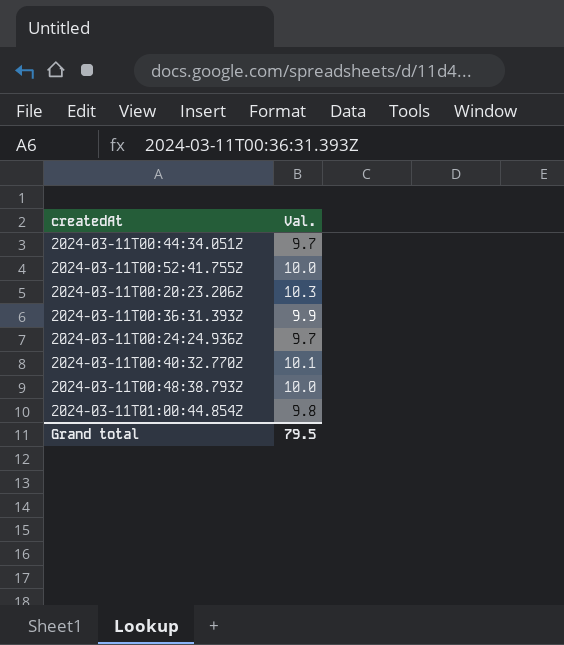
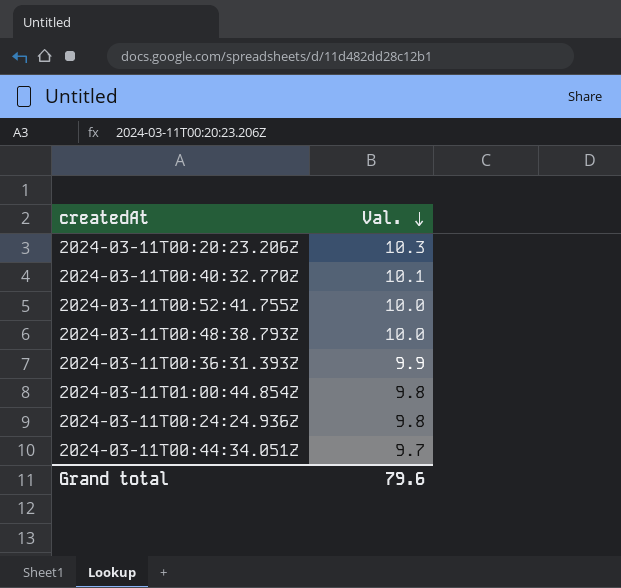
row order: none -> Val. descending
2024-03-11T00:24:24.936Z | Val.: 9.7 -> 9.8
Grand total | Val.: 79.5 -> 79.6

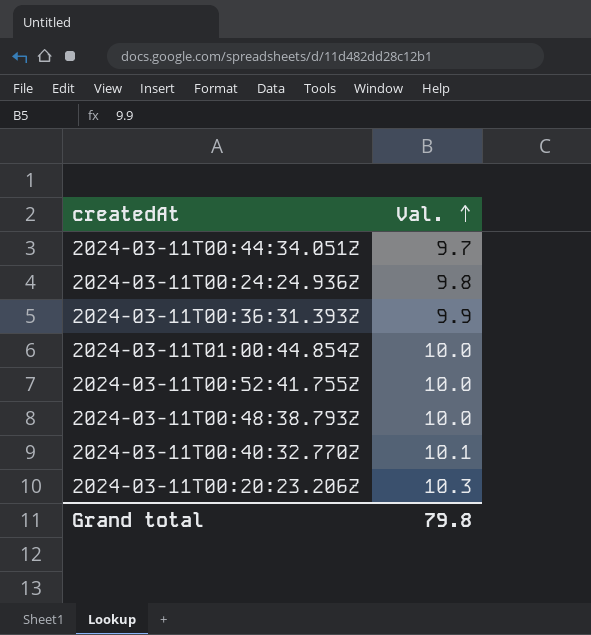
row order: Val. descending -> Val. ascending
2024-03-11T01:00:44.854Z | Val.: 9.8 -> 10.0
Grand total | Val.: 79.6 -> 79.8

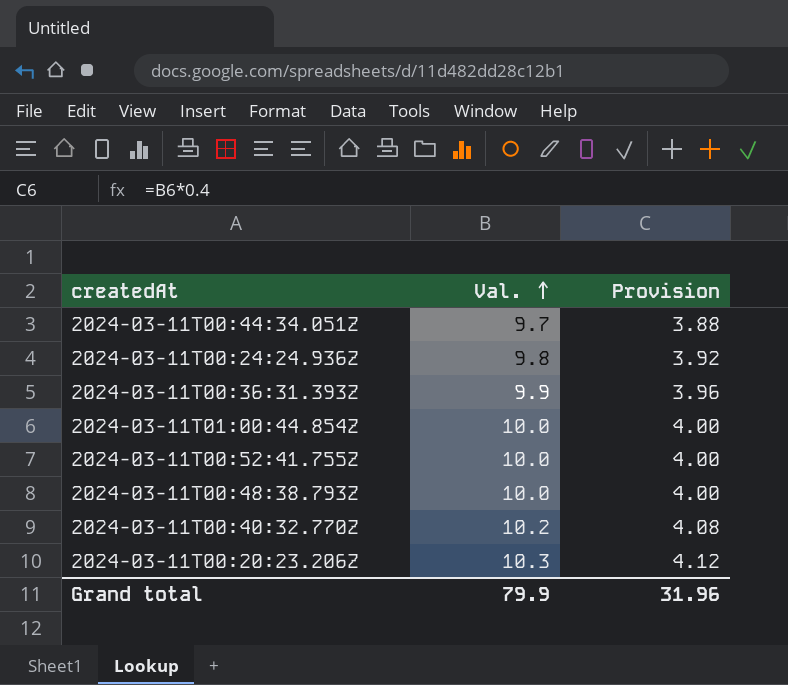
column Provision | formula: none -> [Val.] * 0.4
2024-03-11T00:40:32.770Z | Val.: 10.1 -> 10.2
Grand total | Val.: 79.8 -> 79.9

